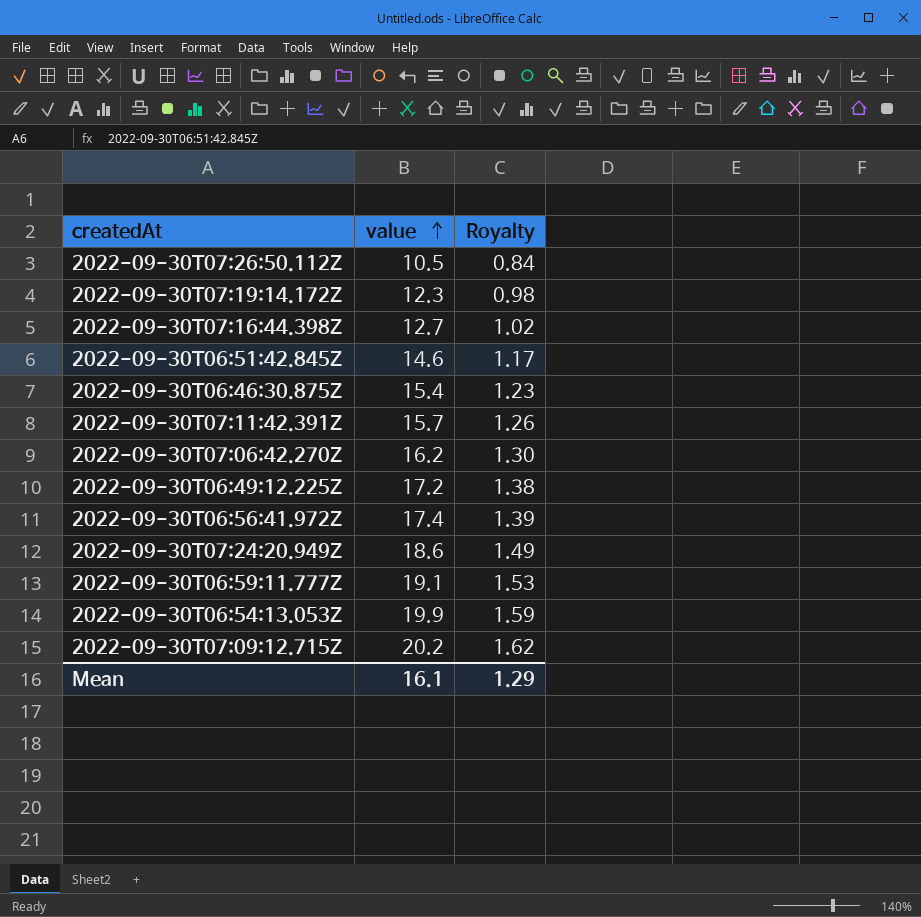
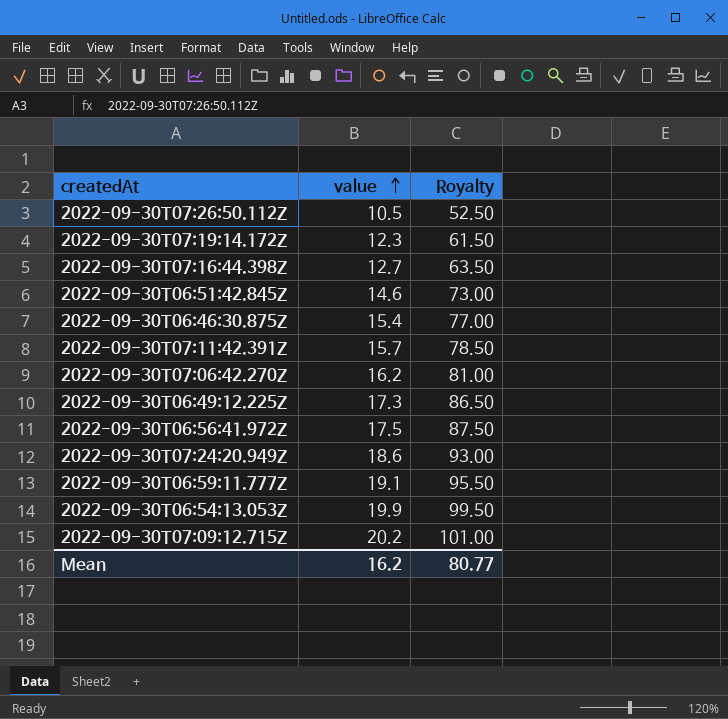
column Royalty | formula: [value] * 0.08 -> [value] * 5
2022-09-30T06:49:12.225Z | value: 17.2 -> 17.3
2022-09-30T06:56:41.972Z | value: 17.4 -> 17.5
Mean | value: 16.1 -> 16.2
Mean | Royalty: 1.29 -> 80.77

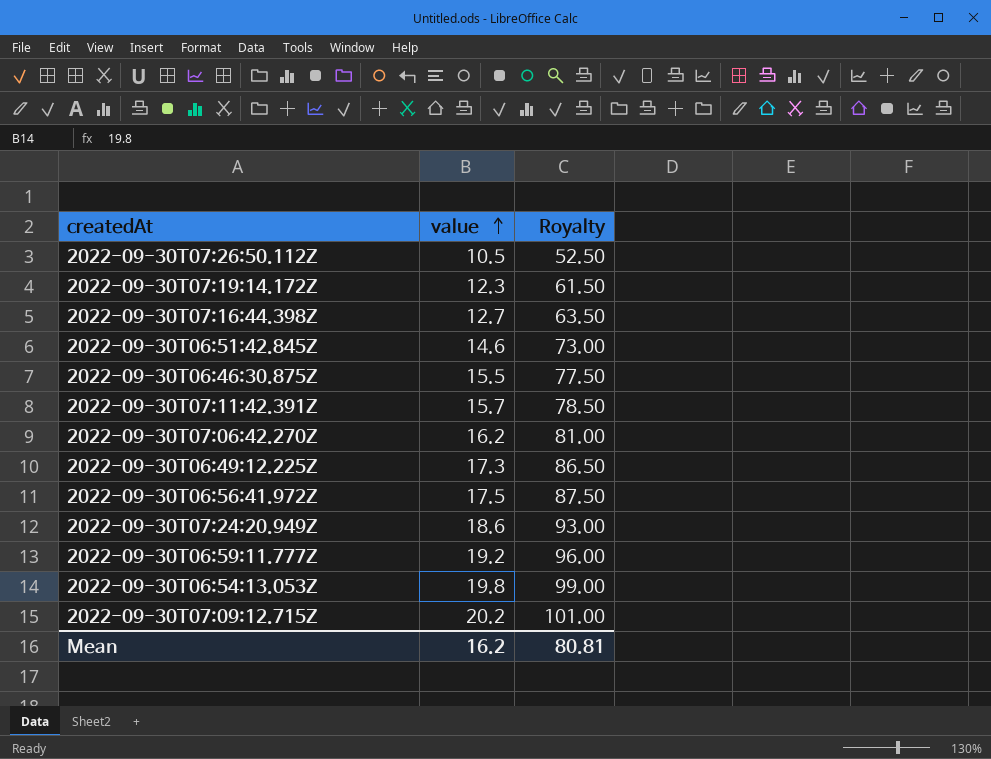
2022-09-30T06:46:30.875Z | value: 15.4 -> 15.5
2022-09-30T06:46:30.875Z | Royalty: 77.00 -> 77.50
2022-09-30T06:59:11.777Z | value: 19.1 -> 19.2
2022-09-30T06:59:11.777Z | Royalty: 95.50 -> 96.00
2022-09-30T06:54:13.053Z | value: 19.9 -> 19.8
2022-09-30T06:54:13.053Z | Royalty: 99.50 -> 99.00
Mean | Royalty: 80.77 -> 80.81

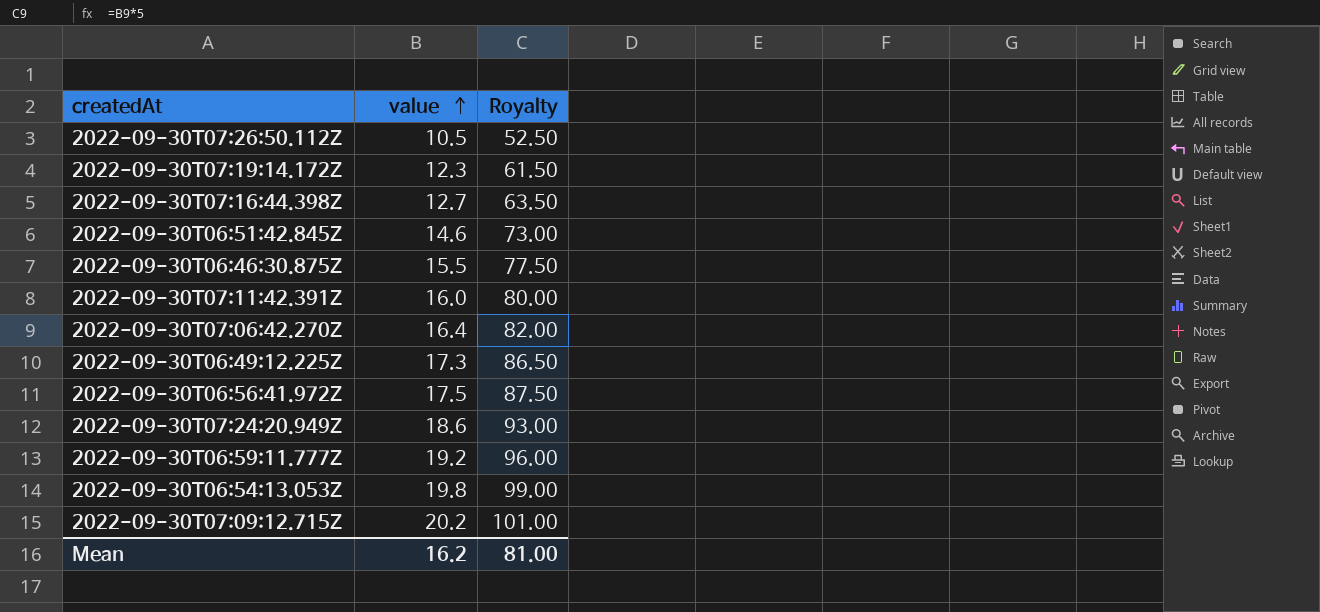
2022-09-30T07:11:42.391Z | value: 15.7 -> 16.0
2022-09-30T07:11:42.391Z | Royalty: 78.50 -> 80.00
2022-09-30T07:06:42.270Z | value: 16.2 -> 16.4
2022-09-30T07:06:42.270Z | Royalty: 81.00 -> 82.00
Mean | Royalty: 80.81 -> 81.00

